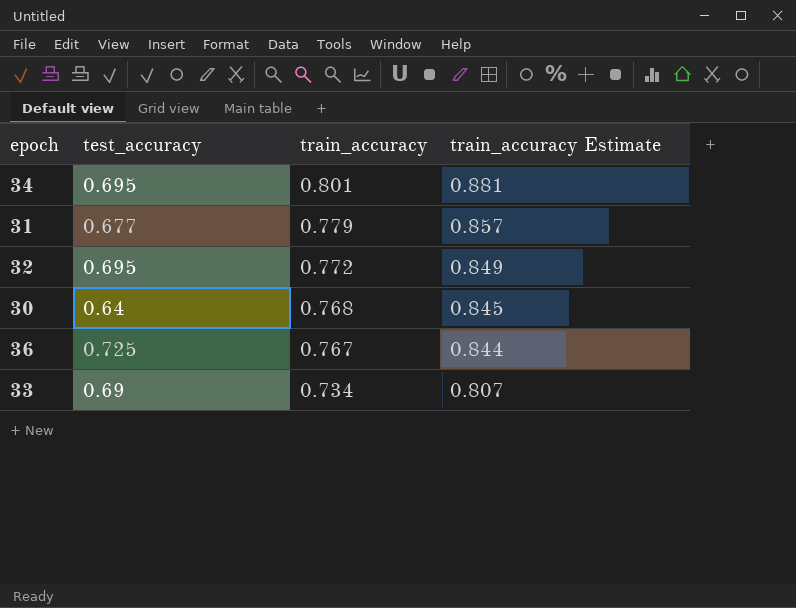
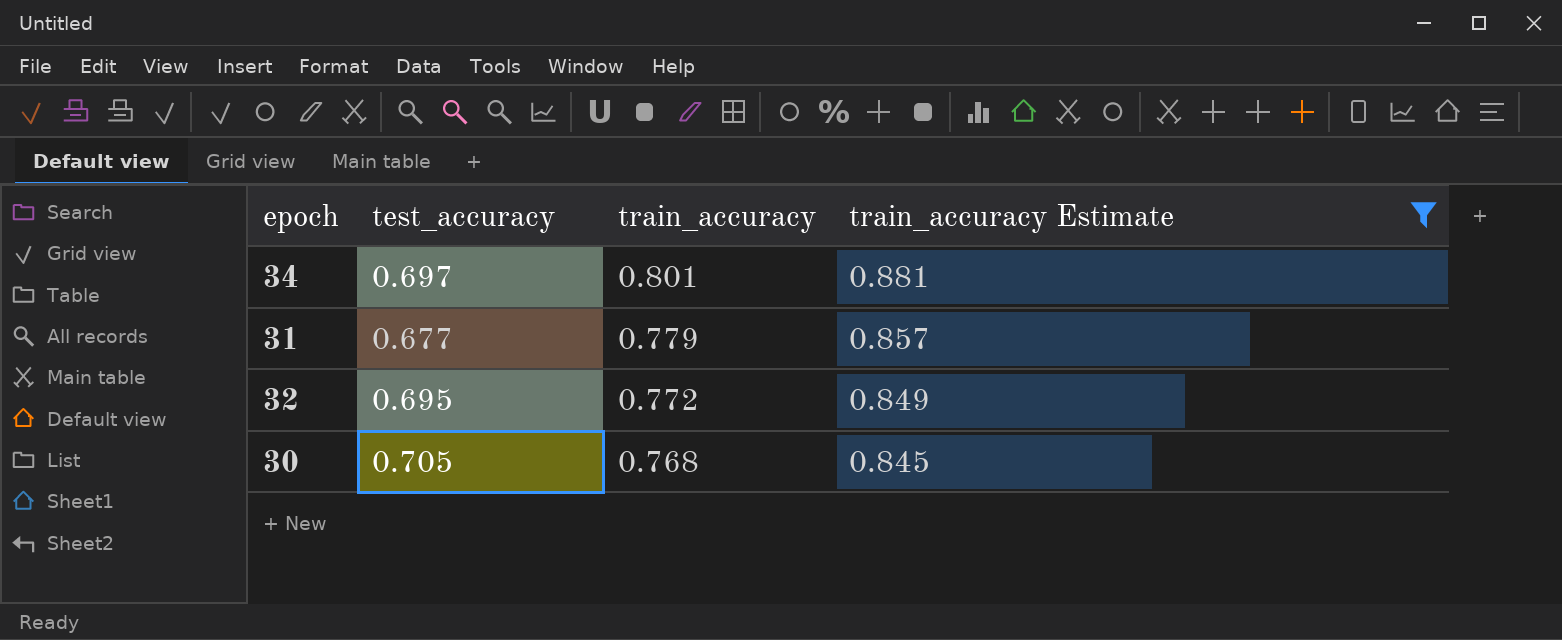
filter: none -> train_accuracy Estimate >= 0.845
34 | test_accuracy: 0.695 -> 0.697
30 | test_accuracy: 0.64 -> 0.705

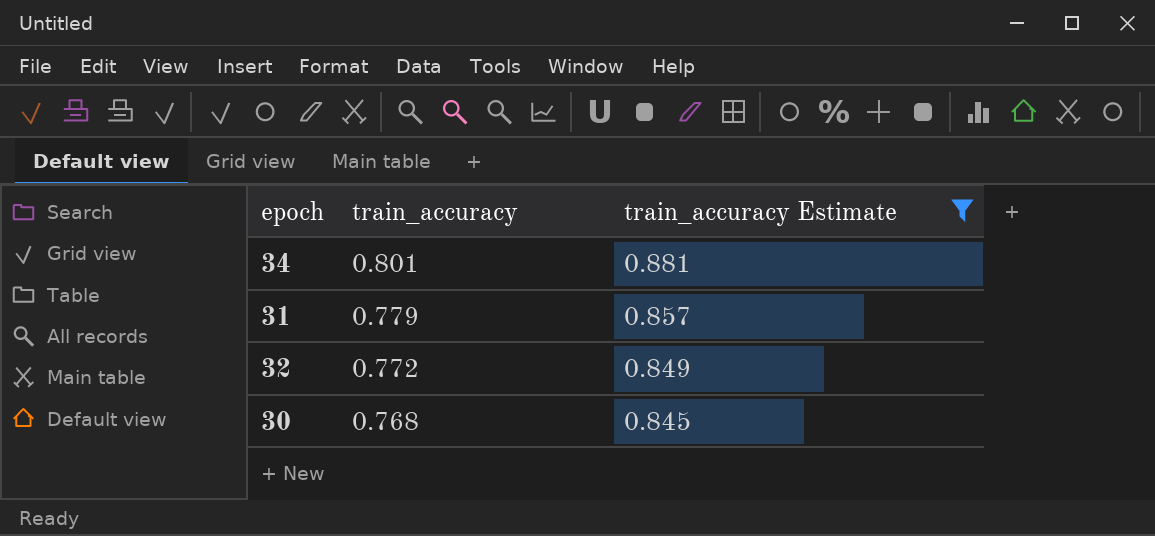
column test_accuracy | position: 2 -> none

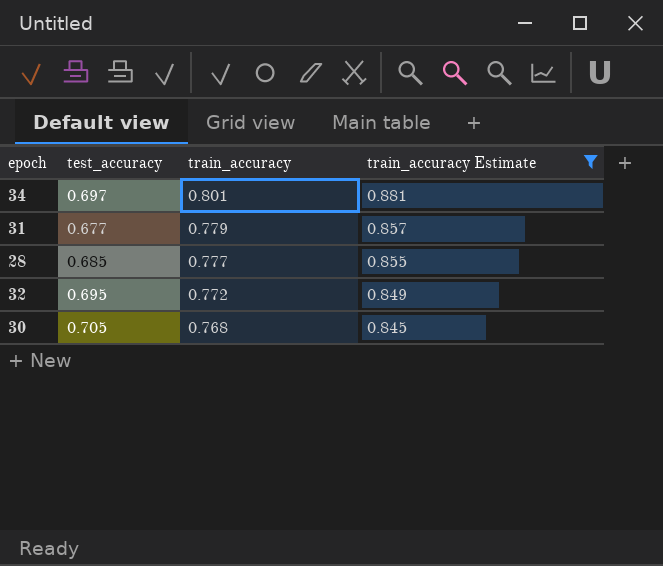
column test_accuracy | position: none -> 2
row 28: none -> 0.685 | 0.777 | 0.855

